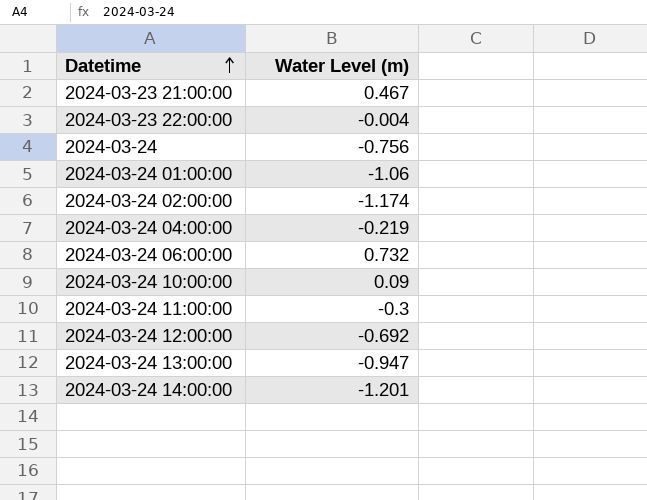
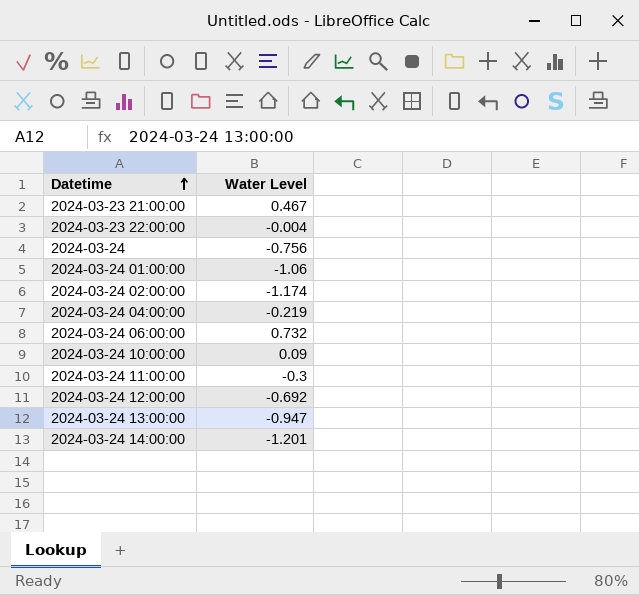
column name: Water Level (m) -> Water Level

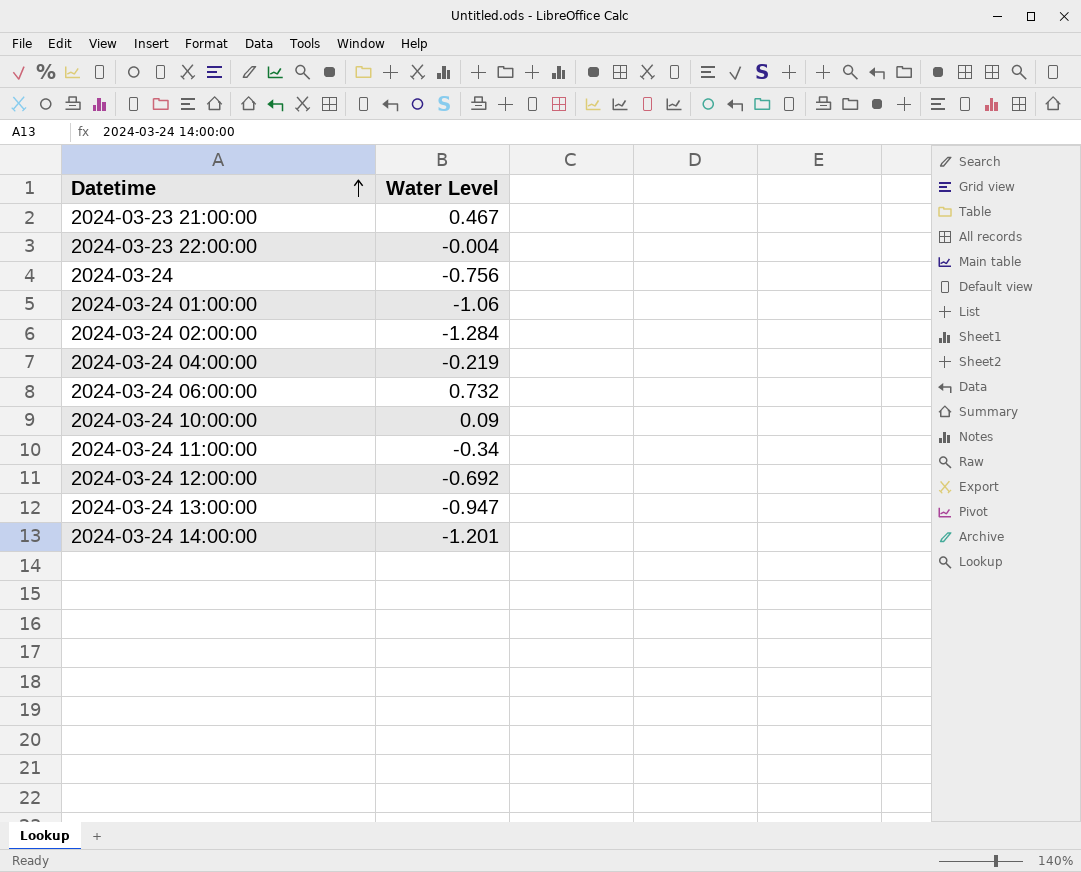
2024-03-24 02:00:00 | Water Level: -1.174 -> -1.284
2024-03-24 11:00:00 | Water Level: -0.3 -> -0.34

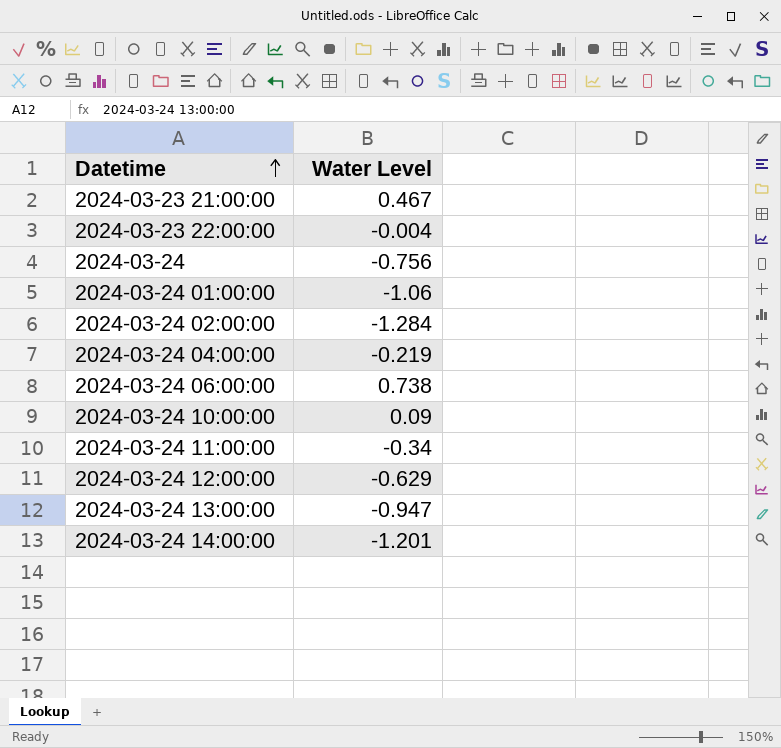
2024-03-24 06:00:00 | Water Level: 0.732 -> 0.738
2024-03-24 12:00:00 | Water Level: -0.692 -> -0.629

